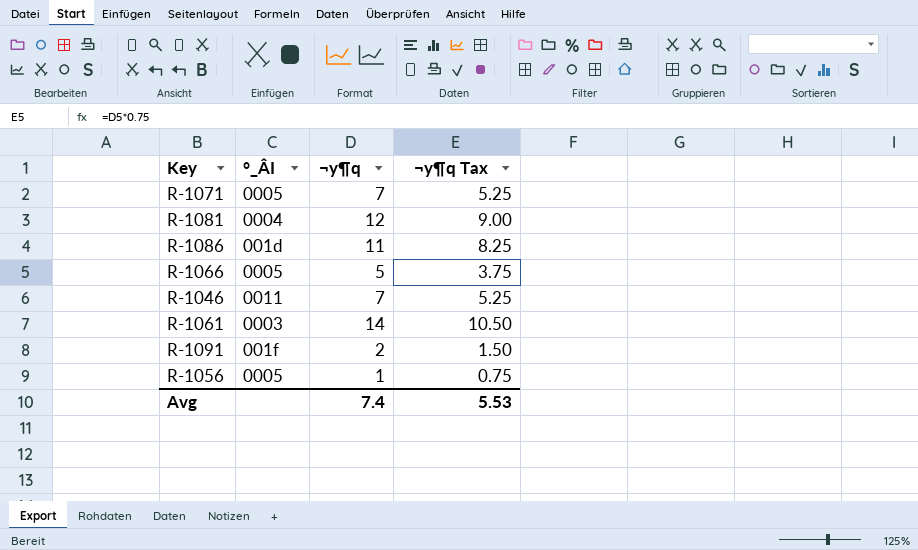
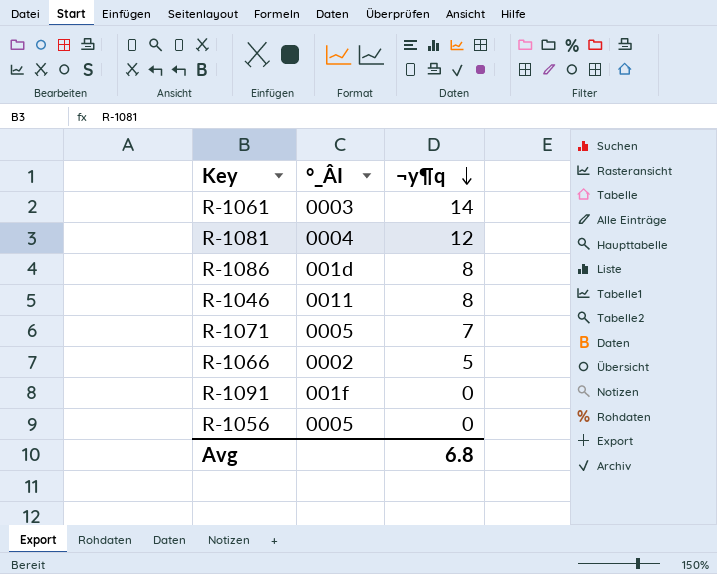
row order: none -> ¬y¶q descending
column ¬y¶q Tax | formula: [¬y¶q] * 0.75 -> none
R-1086 | ¬y¶q: 11 -> 8
R-1046 | ¬y¶q: 7 -> 8
R-1066 | °_ÂI: 0005 -> 0002
R-1091 | ¬y¶q: 2 -> 0
R-1056 | ¬y¶q: 1 -> 0
Avg | ¬y¶q: 7.4 -> 6.8

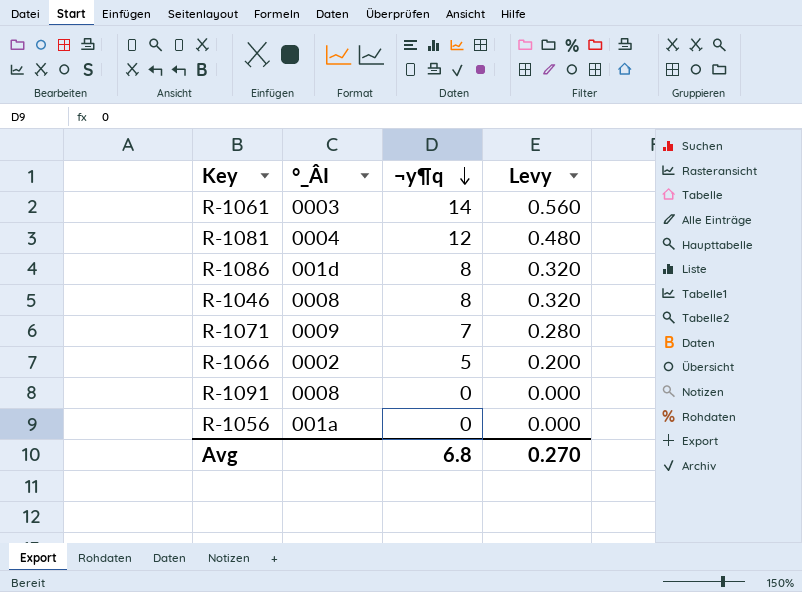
column Levy | formula: none -> [¬y¶q] * 0.04
R-1046 | °_ÂI: 0011 -> 0008
R-1071 | °_ÂI: 0005 -> 0009
R-1091 | °_ÂI: 001f -> 0008
R-1056 | °_ÂI: 0005 -> 001a

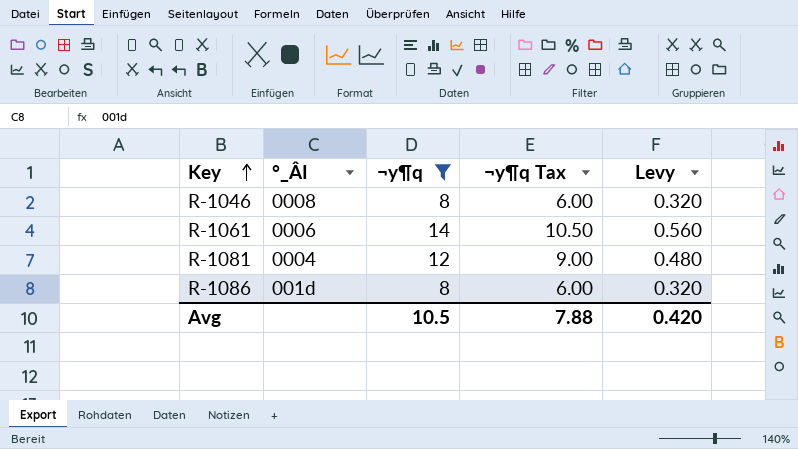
filter: none -> ¬y¶q >= 8
row order: ¬y¶q descending -> Key ascending
column ¬y¶q Tax | formula: none -> [¬y¶q] * 0.75
R-1061 | °_ÂI: 0003 -> 0006
Avg | ¬y¶q: 6.8 -> 10.5
Avg | Levy: 0.270 -> 0.420

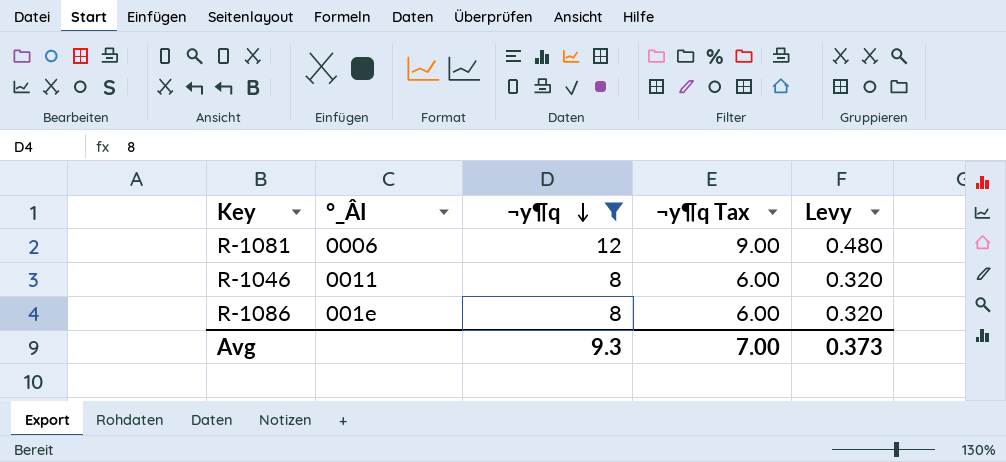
row order: Key ascending -> ¬y¶q descending
row R-1061: 0006 | 14 | 10.50 | 0.560 -> none
R-1081 | °_ÂI: 0004 -> 0006
R-1046 | °_ÂI: 0008 -> 0011
R-1086 | °_ÂI: 001d -> 001e
Avg | ¬y¶q: 10.5 -> 9.3
Avg | ¬y¶q Tax: 7.88 -> 7.00
Avg | Levy: 0.420 -> 0.373

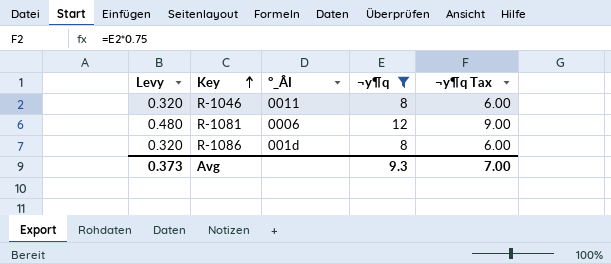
row order: ¬y¶q descending -> Key ascending
column Levy | position: 5 -> 1
R-1086 | °_ÂI: 001e -> 001d

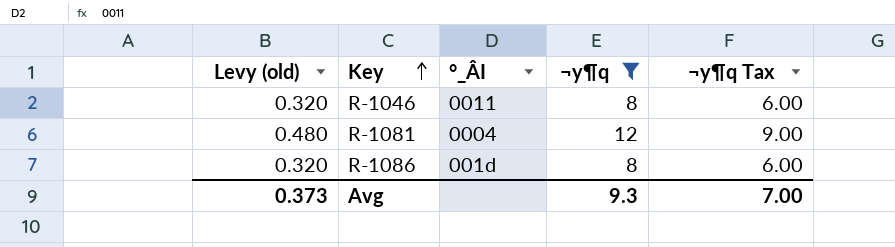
column name: Levy -> Levy (old)
R-1081 | °_ÂI: 0006 -> 0004

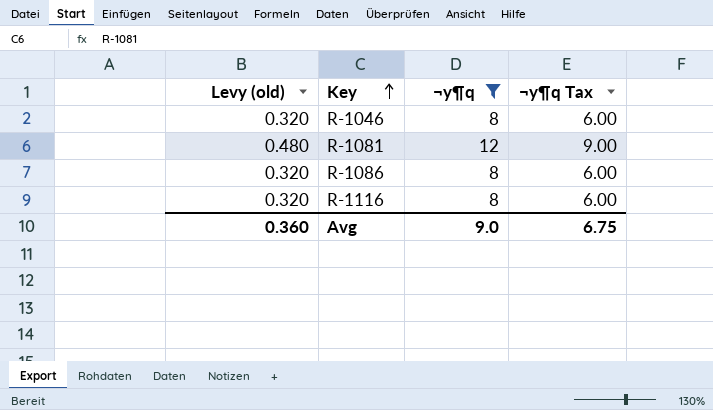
column °_ÂI | position: 3 -> none
row R-1116: none -> 0.320 | 8 | 6.00
Avg | Levy (old): 0.373 -> 0.360
Avg | ¬y¶q: 9.3 -> 9.0
Avg | ¬y¶q Tax: 7.00 -> 6.75

